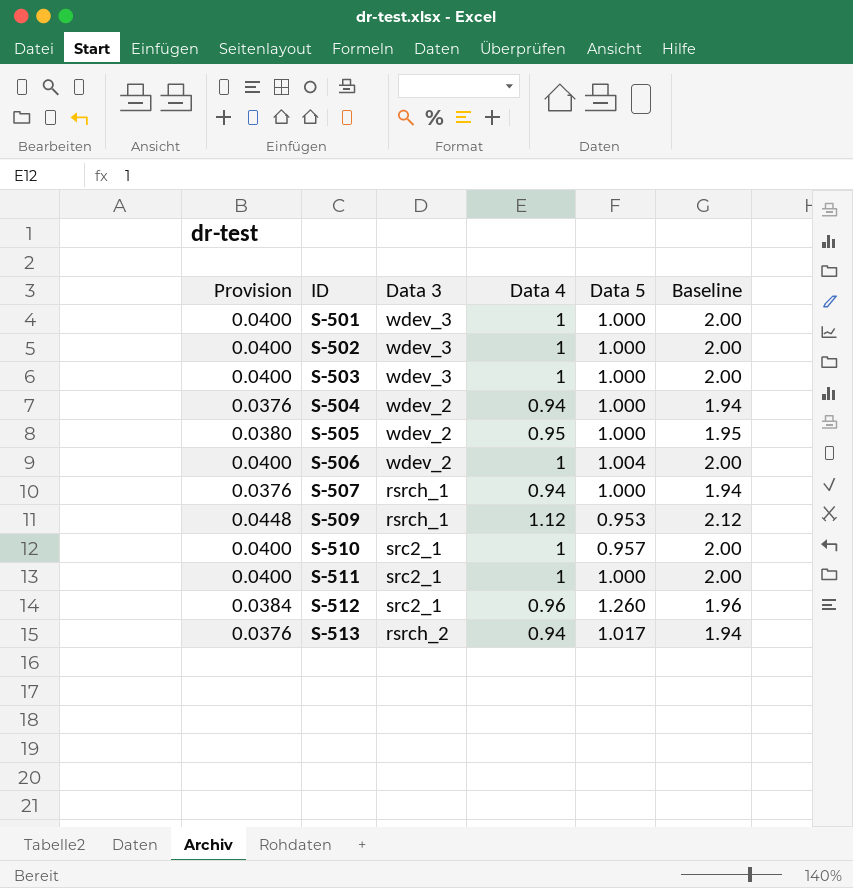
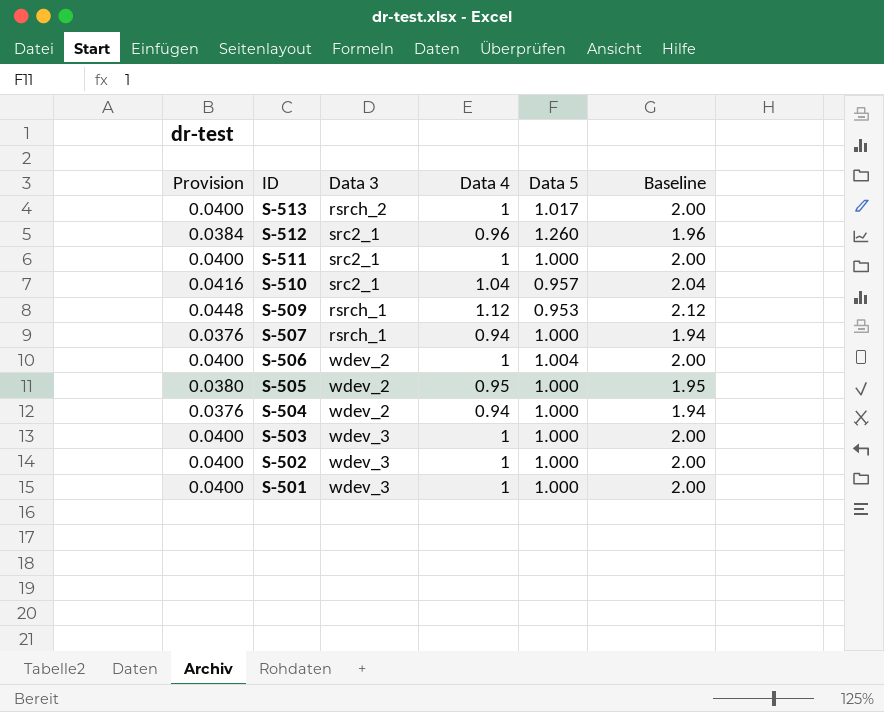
row order: ID ascending -> ID descending
S-513 | Provision: 0.0376 -> 0.0400
S-513 | Data 4: 0.94 -> 1
S-513 | Baseline: 1.94 -> 2.00
S-510 | Provision: 0.0400 -> 0.0416
S-510 | Data 4: 1 -> 1.04
S-510 | Baseline: 2.00 -> 2.04

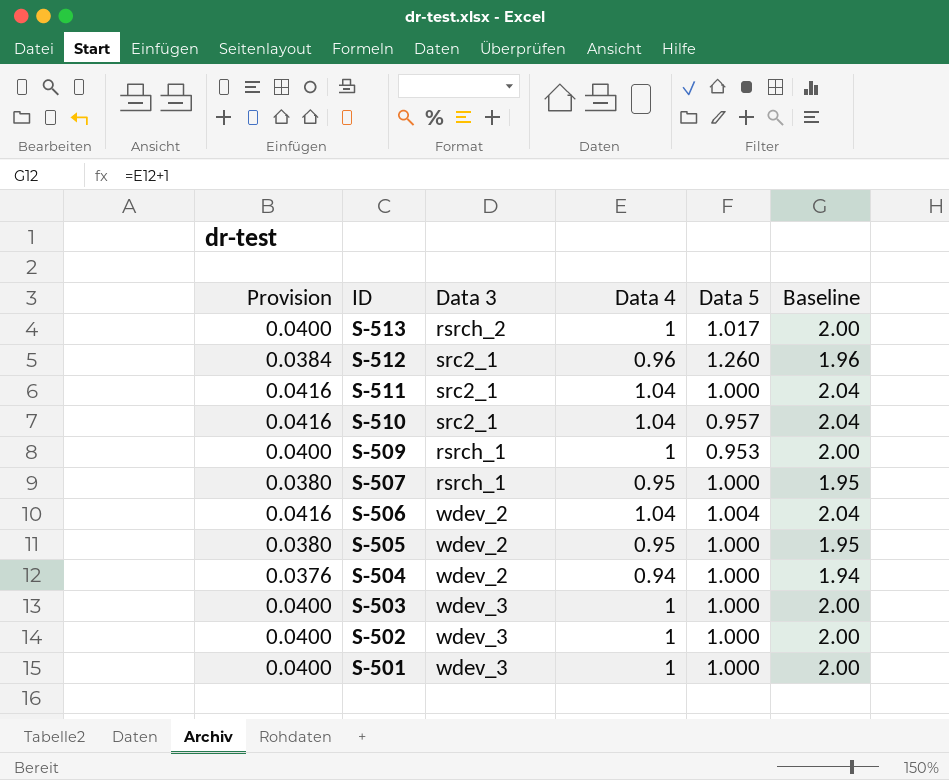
S-511 | Provision: 0.0400 -> 0.0416
S-511 | Data 4: 1 -> 1.04
S-511 | Baseline: 2.00 -> 2.04
S-509 | Provision: 0.0448 -> 0.0400
S-509 | Data 4: 1.12 -> 1
S-509 | Baseline: 2.12 -> 2.00
S-507 | Provision: 0.0376 -> 0.0380
S-507 | Data 4: 0.94 -> 0.95
S-507 | Baseline: 1.94 -> 1.95
S-506 | Provision: 0.0400 -> 0.0416
S-506 | Data 4: 1 -> 1.04
S-506 | Baseline: 2.00 -> 2.04

